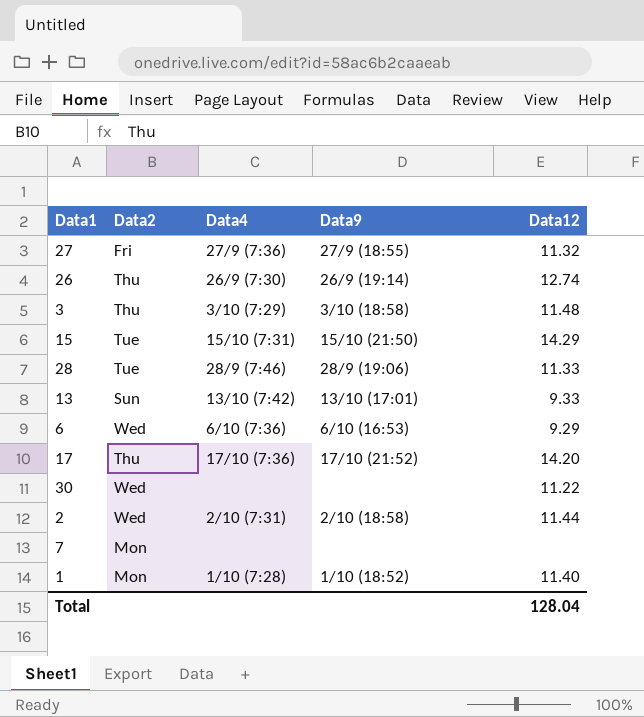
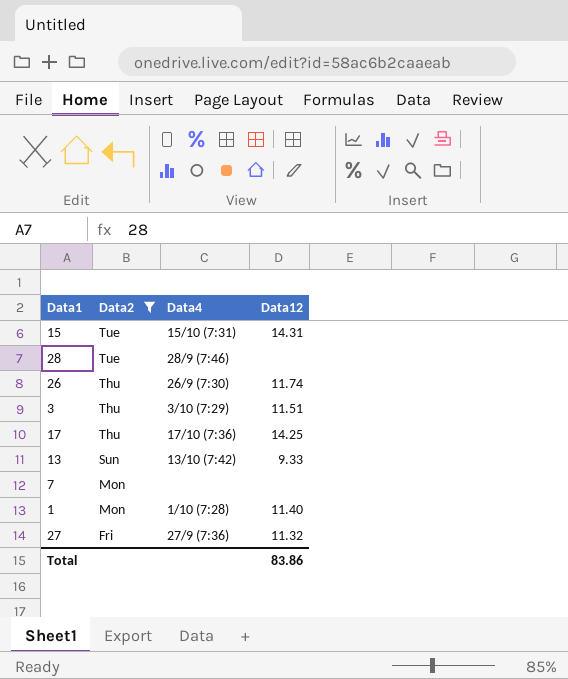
filter: none -> Data2 != Wed
row order: none -> Data2 descending
column Data9 | position: 4 -> none
15 | Data12: 14.29 -> 14.31
28 | Data12: 11.33 -> none
26 | Data12: 12.74 -> 11.74
3 | Data12: 11.48 -> 11.51
17 | Data12: 14.20 -> 14.25
Total | Data12: 128.04 -> 83.86

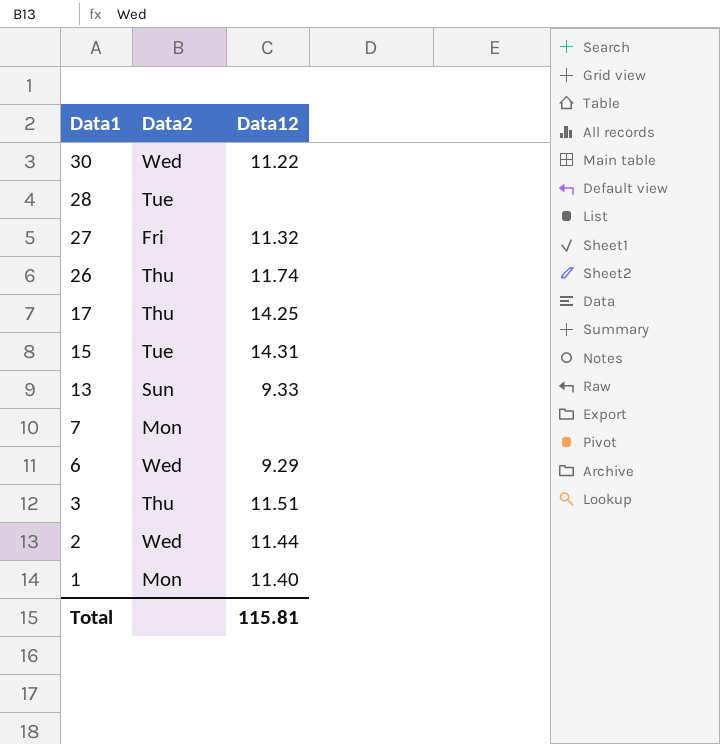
filter: Data2 != Wed -> none
row order: Data2 descending -> Data1 descending
column Data4 | position: 3 -> none
Total | Data12: 83.86 -> 115.81

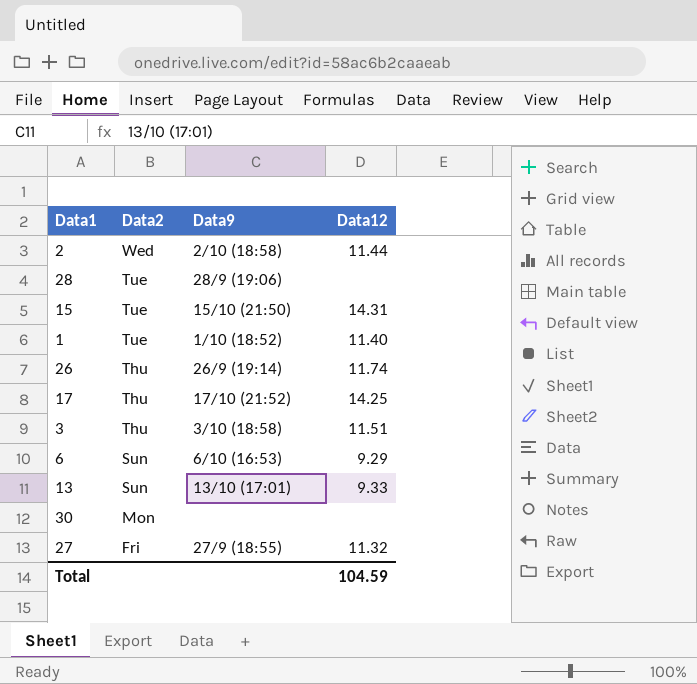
row order: Data1 descending -> Data2 descending
column Data9 | position: none -> 3
row 7: Mon | none -> none
1 | Data2: Mon -> Tue
6 | Data2: Wed -> Sun
30 | Data2: Wed -> Mon
30 | Data12: 11.22 -> none
Total | Data12: 115.81 -> 104.59

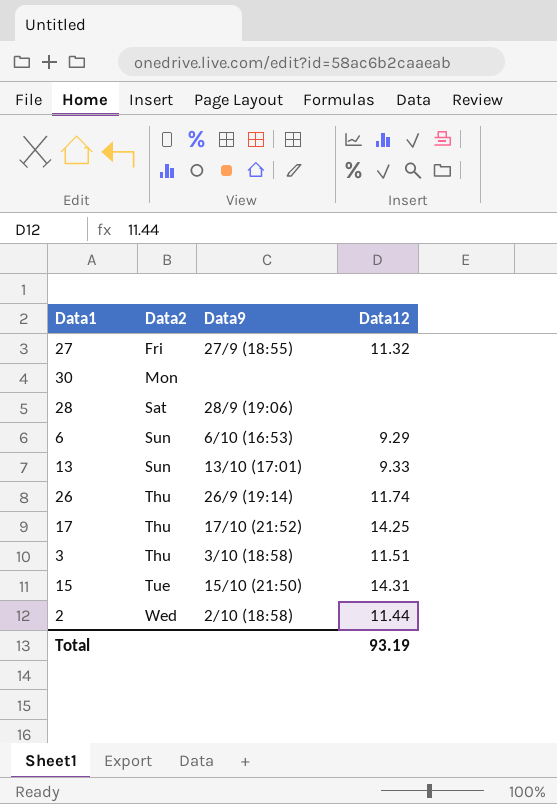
row order: Data2 descending -> Data2 ascending
row 1: Tue | 1/10 (18:52) | 11.40 -> none
28 | Data2: Tue -> Sat
Total | Data12: 104.59 -> 93.19

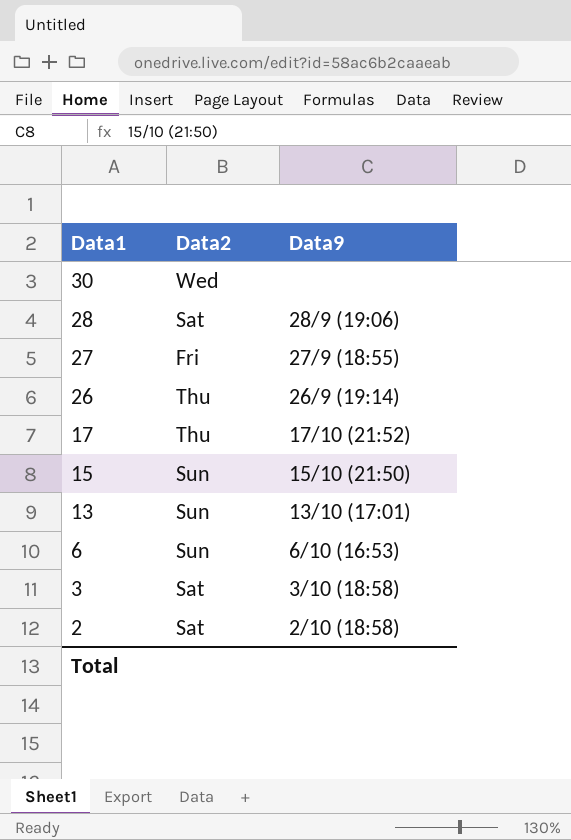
row order: Data2 ascending -> Data1 descending
column Data12 | position: 4 -> none
30 | Data2: Mon -> Wed
15 | Data2: Tue -> Sun
3 | Data2: Thu -> Sat
2 | Data2: Wed -> Sat

